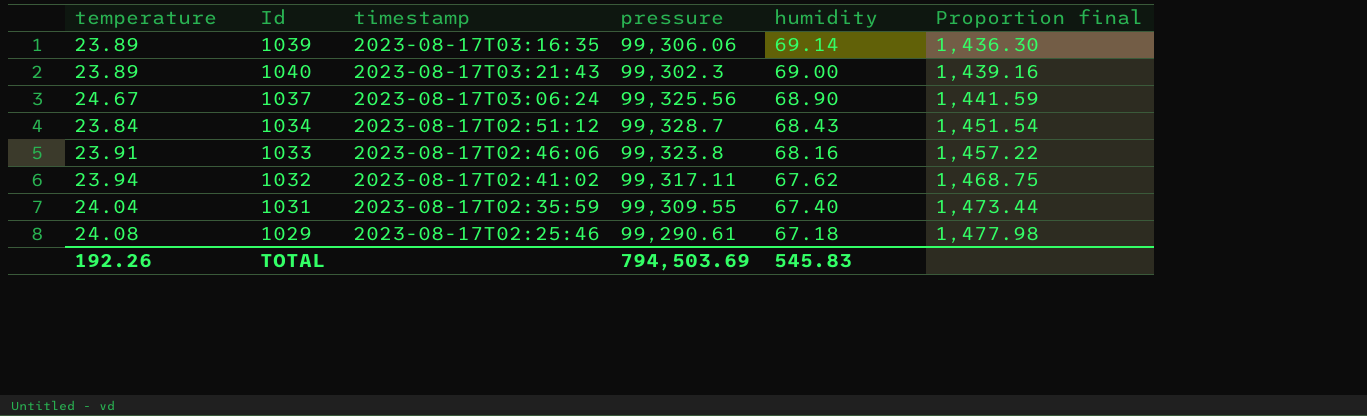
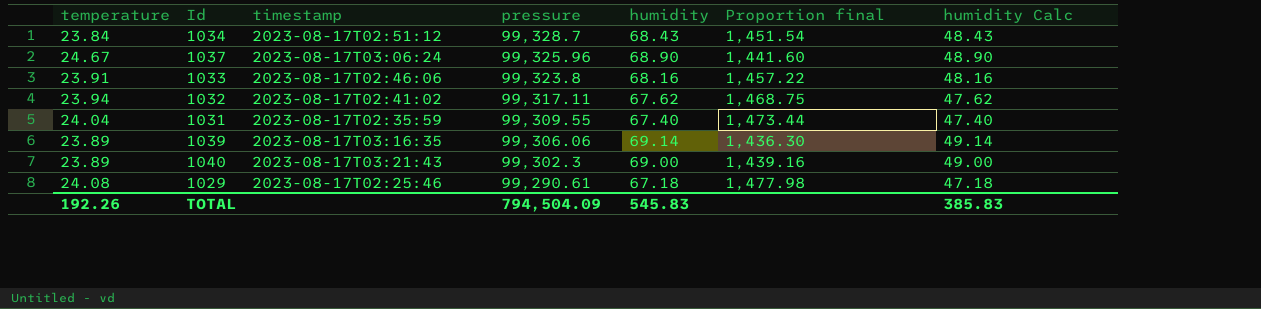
row order: humidity descending -> pressure descending
column humidity Calc | formula: none -> [humidity] - 20
1037 | pressure: 99,325.56 -> 99,325.96
1037 | Proportion final: 1,441.59 -> 1,441.60
TOTAL | pressure: 794,503.69 -> 794,504.09

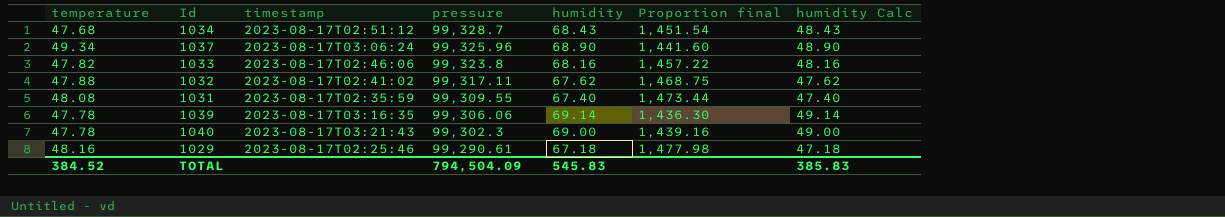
1034 | temperature: 23.84 -> 47.68
1037 | temperature: 24.67 -> 49.34
1033 | temperature: 23.91 -> 47.82
1032 | temperature: 23.94 -> 47.88
1031 | temperature: 24.04 -> 48.08
1039 | temperature: 23.89 -> 47.78
1040 | temperature: 23.89 -> 47.78
1029 | temperature: 24.08 -> 48.16
TOTAL | temperature: 192.26 -> 384.52

